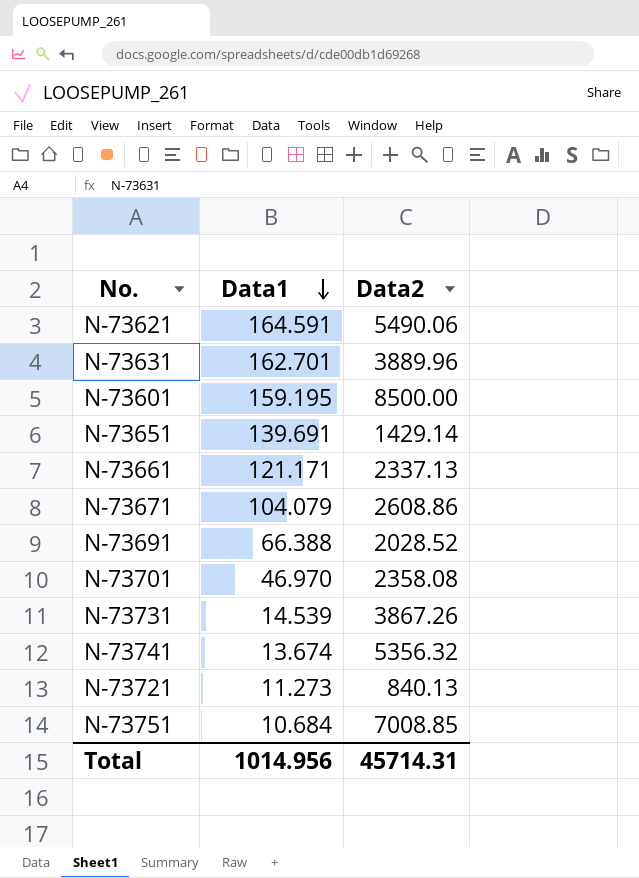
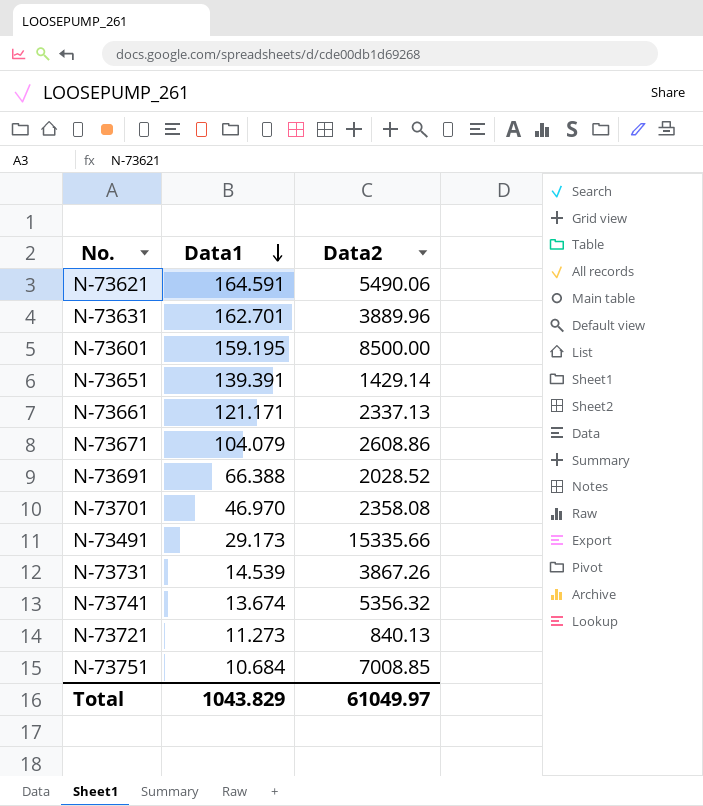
N-73651 | Data1: 139.691 -> 139.391
row N-73491: none -> 29.173 | 15335.66
Total | Data1: 1014.956 -> 1043.829
Total | Data2: 45714.31 -> 61049.97

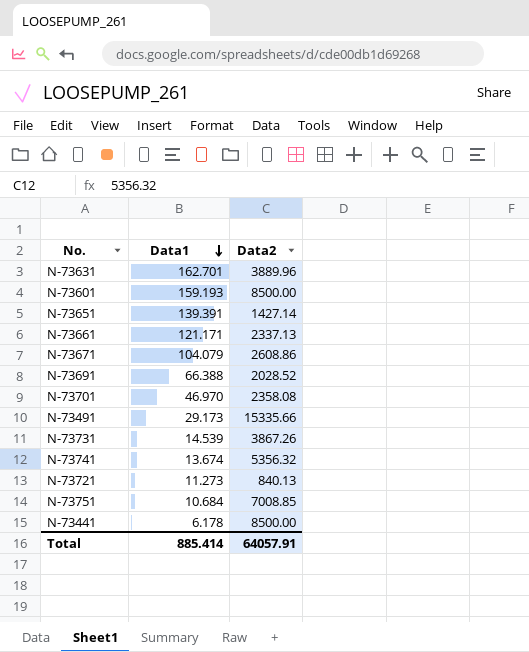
row N-73621: 164.591 | 5490.06 -> none
N-73601 | Data1: 159.195 -> 159.193
N-73651 | Data2: 1429.14 -> 1427.14
row N-73441: none -> 6.178 | 8500.00
Total | Data1: 1043.829 -> 885.414
Total | Data2: 61049.97 -> 64057.91

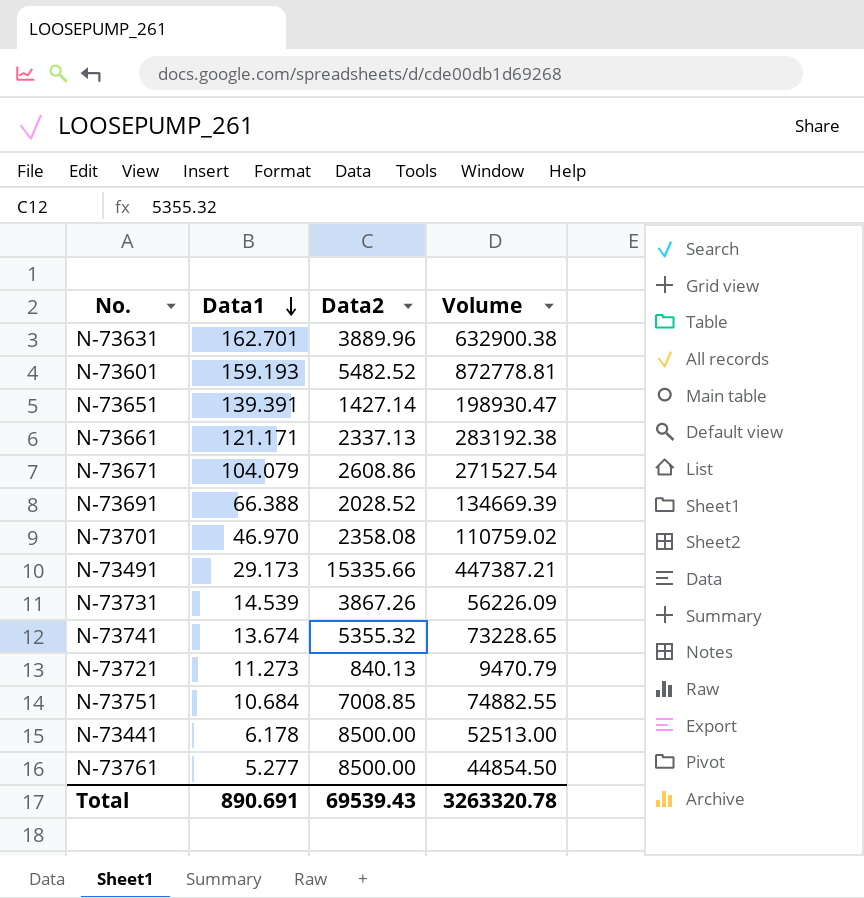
column Volume | formula: none -> [Data1] * [Data2]
N-73601 | Data2: 8500.00 -> 5482.52
N-73741 | Data2: 5356.32 -> 5355.32
row N-73761: none -> 5.277 | 8500.00 | 44854.50
Total | Data1: 885.414 -> 890.691
Total | Data2: 64057.91 -> 69539.43

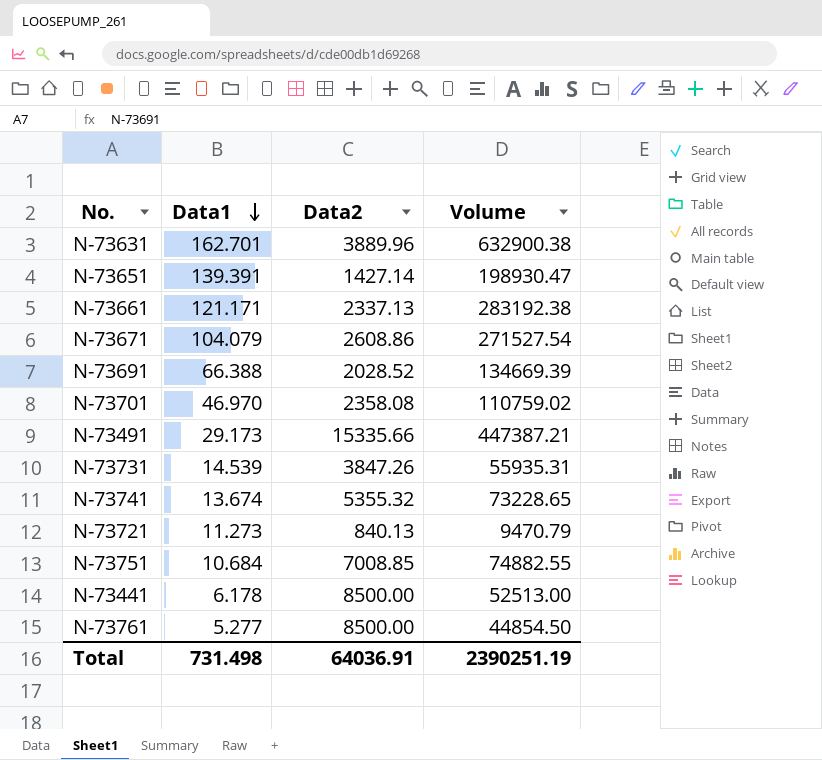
row N-73601: 159.193 | 5482.52 | 872778.81 -> none
N-73731 | Data2: 3867.26 -> 3847.26
N-73731 | Volume: 56226.09 -> 55935.31
Total | Data1: 890.691 -> 731.498
Total | Data2: 69539.43 -> 64036.91
Total | Volume: 3263320.78 -> 2390251.19

